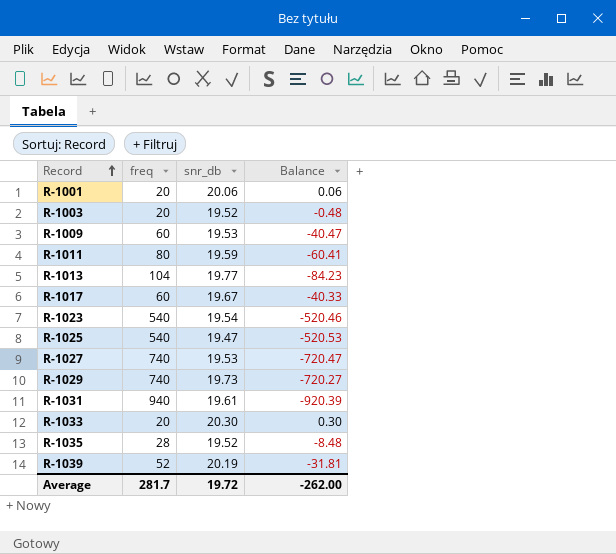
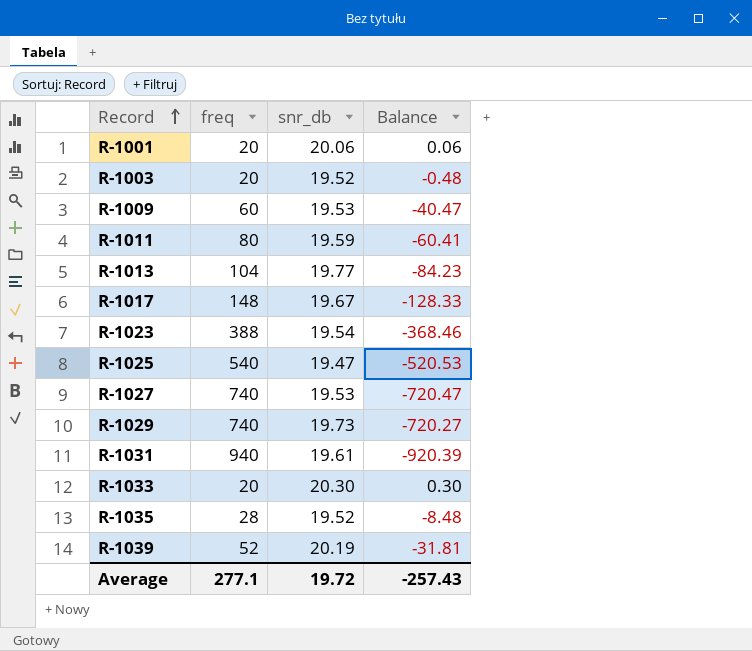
R-1017 | freq: 60 -> 148
R-1017 | Balance: -40.33 -> -128.33
R-1023 | freq: 540 -> 388
R-1023 | Balance: -520.46 -> -368.46
Average | freq: 281.7 -> 277.1
Average | Balance: -262.00 -> -257.43

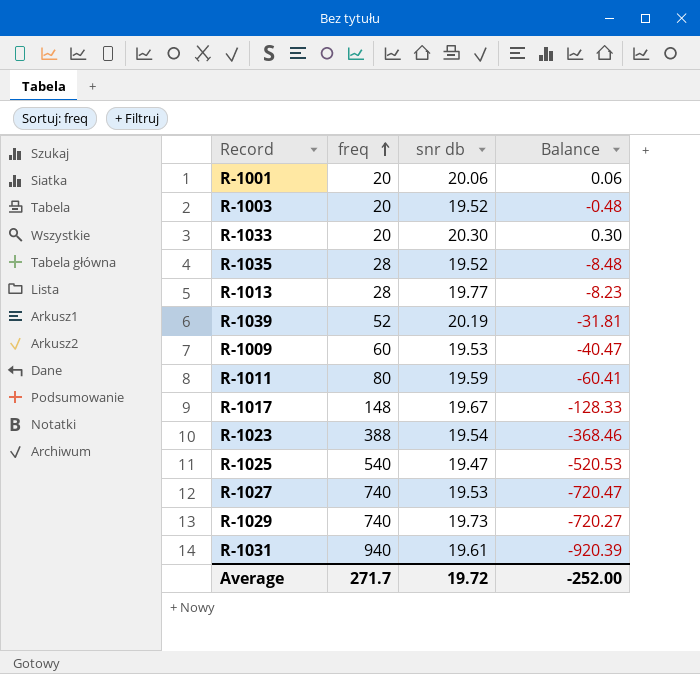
row order: Record ascending -> freq ascending
column name: snr_db -> snr db
R-1013 | freq: 104 -> 28
R-1013 | Balance: -84.23 -> -8.23
Average | freq: 277.1 -> 271.7
Average | Balance: -257.43 -> -252.00

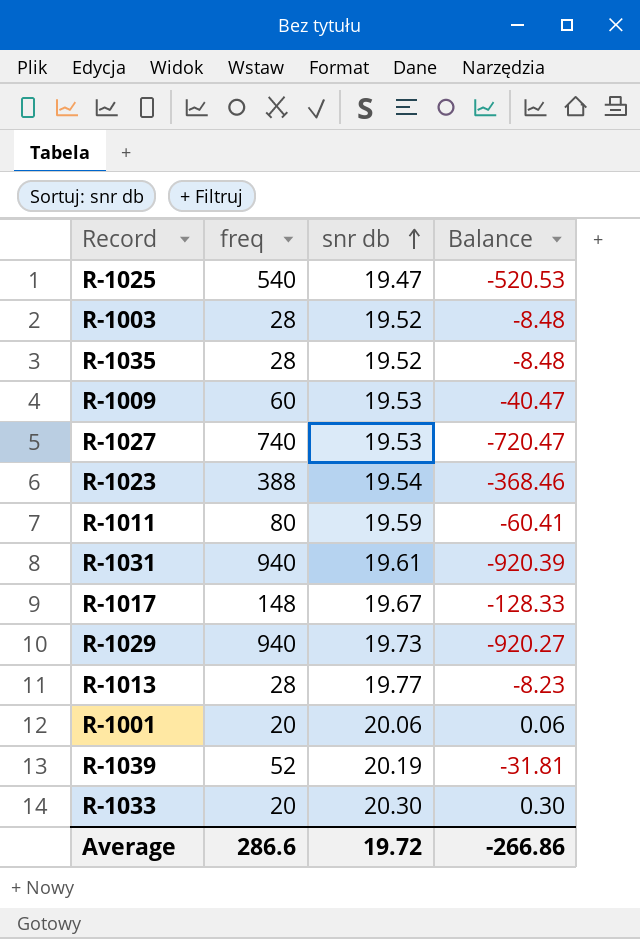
row order: freq ascending -> snr db ascending
R-1003 | freq: 20 -> 28
R-1003 | Balance: -0.48 -> -8.48
R-1029 | freq: 740 -> 940
R-1029 | Balance: -720.27 -> -920.27
Average | freq: 271.7 -> 286.6
Average | Balance: -252.00 -> -266.86

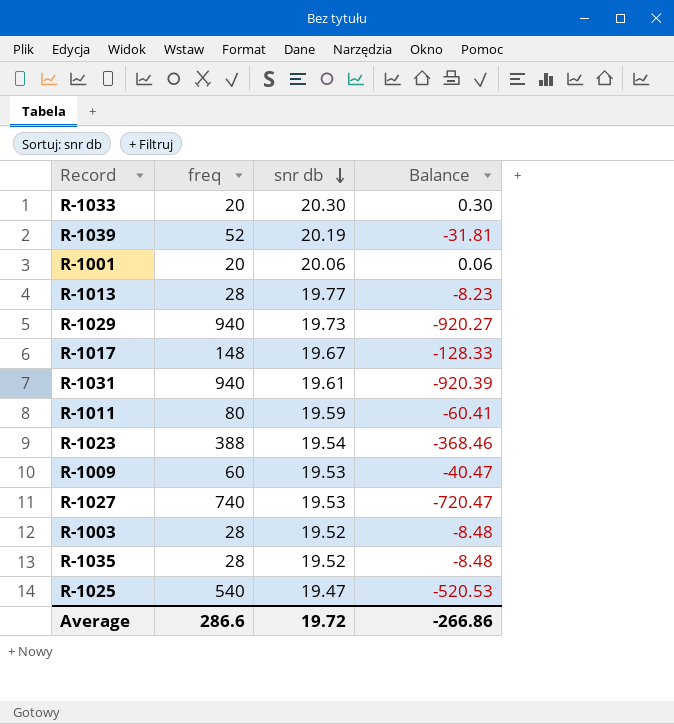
row order: snr db ascending -> snr db descending

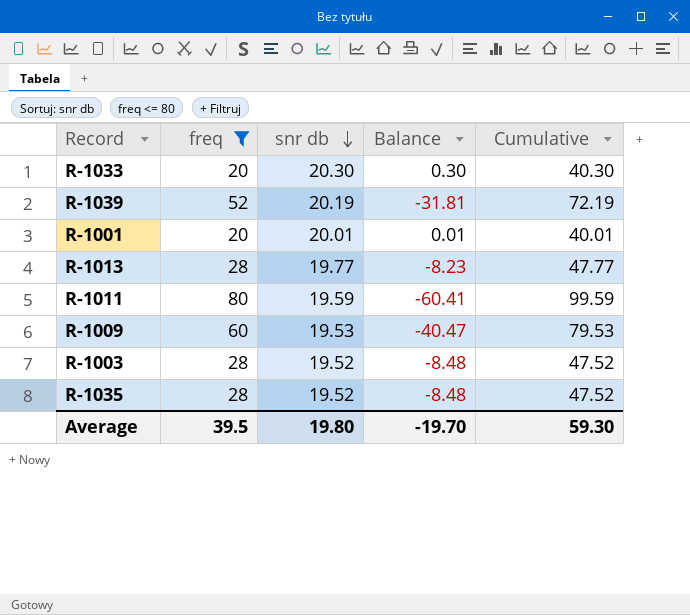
filter: none -> freq <= 80
column Cumulative | formula: none -> [freq] + [snr db]
R-1001 | snr db: 20.06 -> 20.01
R-1001 | Balance: 0.06 -> 0.01
Average | freq: 286.6 -> 39.5
Average | snr db: 19.72 -> 19.80
Average | Balance: -266.86 -> -19.70

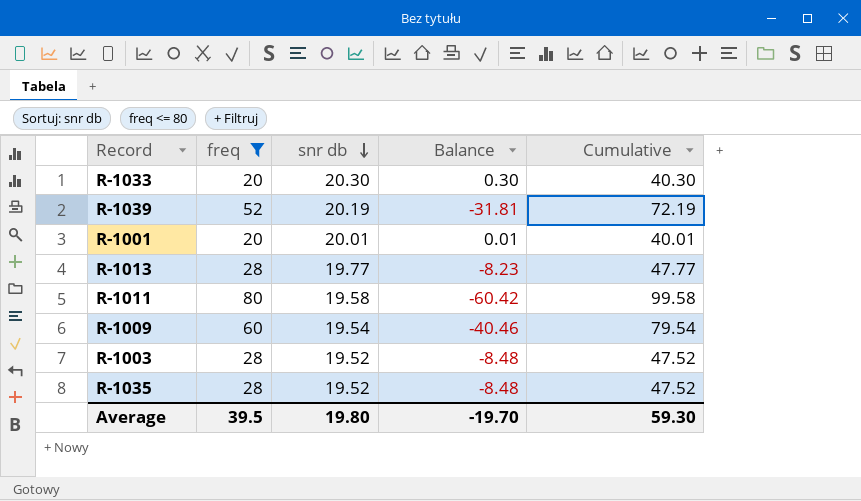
R-1011 | snr db: 19.59 -> 19.58
R-1011 | Balance: -60.41 -> -60.42
R-1011 | Cumulative: 99.59 -> 99.58
R-1009 | snr db: 19.53 -> 19.54
R-1009 | Balance: -40.47 -> -40.46
R-1009 | Cumulative: 79.53 -> 79.54

